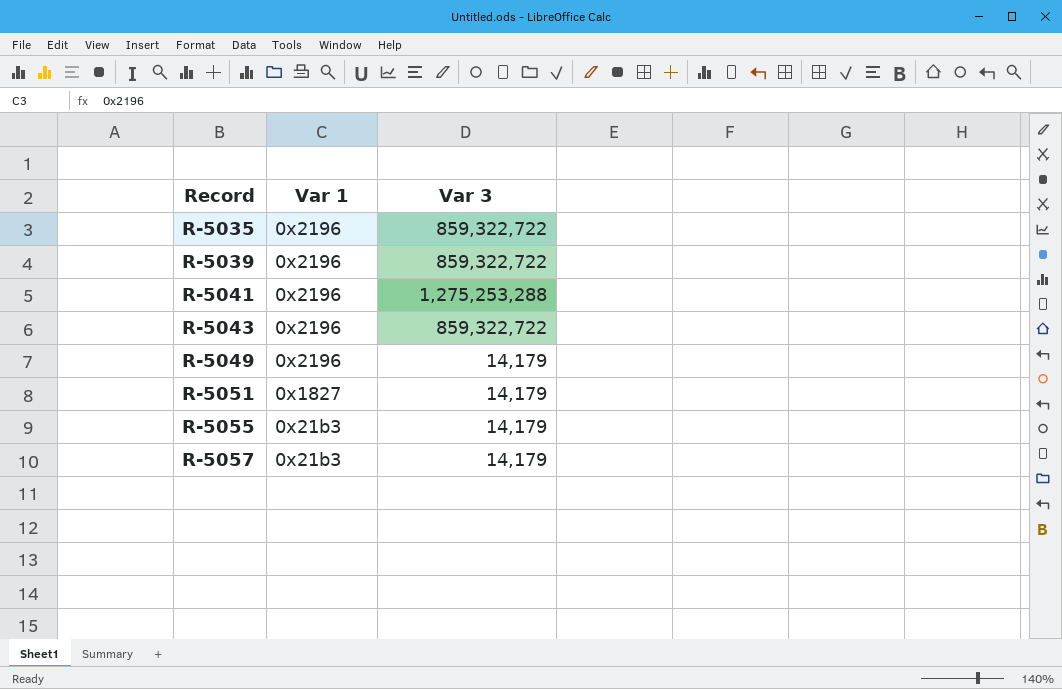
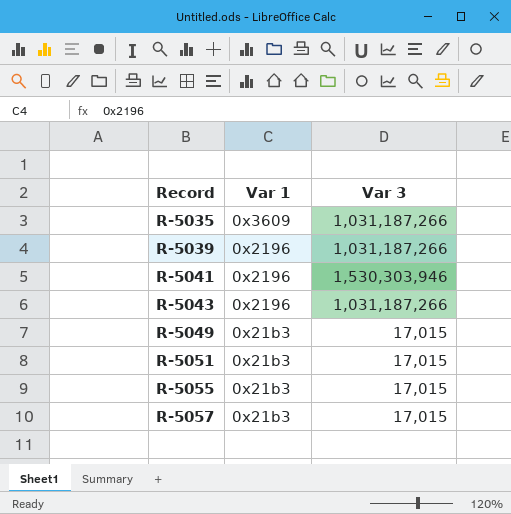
R-5035 | Var 1: 0x2196 -> 0x3609
R-5035 | Var 3: 859,322,722 -> 1,031,187,266
R-5039 | Var 3: 859,322,722 -> 1,031,187,266
R-5041 | Var 3: 1,275,253,288 -> 1,530,303,946
R-5043 | Var 3: 859,322,722 -> 1,031,187,266
R-5049 | Var 1: 0x2196 -> 0x21b3
R-5049 | Var 3: 14,179 -> 17,015
R-5051 | Var 1: 0x1827 -> 0x21b3
R-5051 | Var 3: 14,179 -> 17,015
R-5055 | Var 3: 14,179 -> 17,015
R-5057 | Var 3: 14,179 -> 17,015

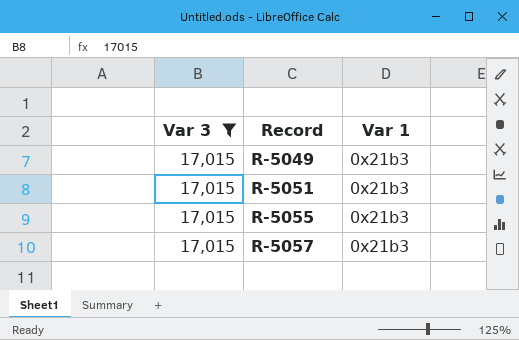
filter: none -> Var 3 = 17,015
column Var 3 | position: 3 -> 1

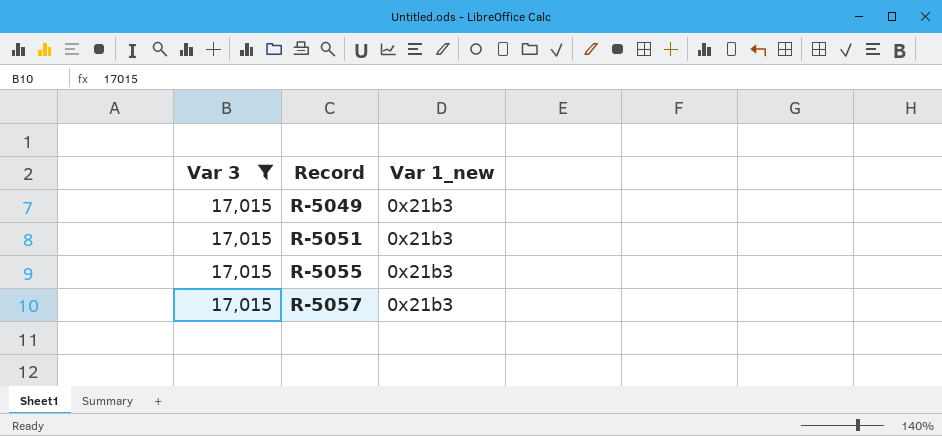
column name: Var 1 -> Var 1_new

